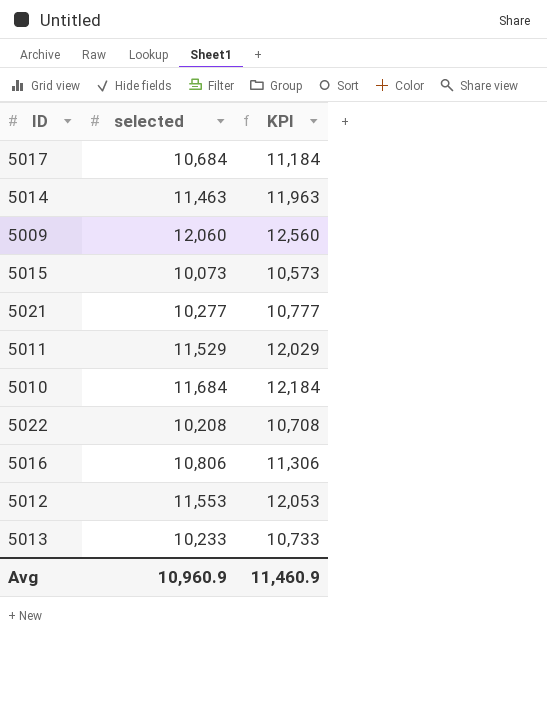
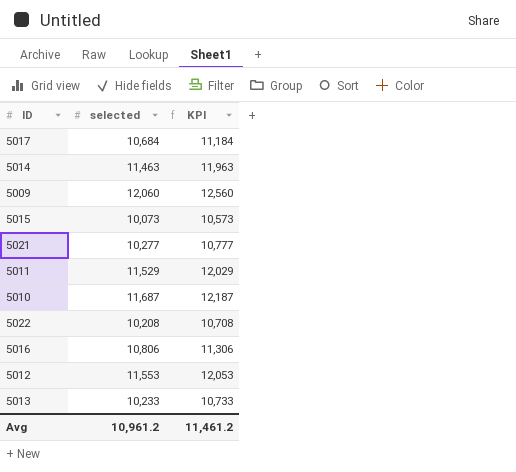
5010 | selected: 11,684 -> 11,687
5010 | KPI: 12,184 -> 12,187
Avg | selected: 10,960.9 -> 10,961.2
Avg | KPI: 11,460.9 -> 11,461.2

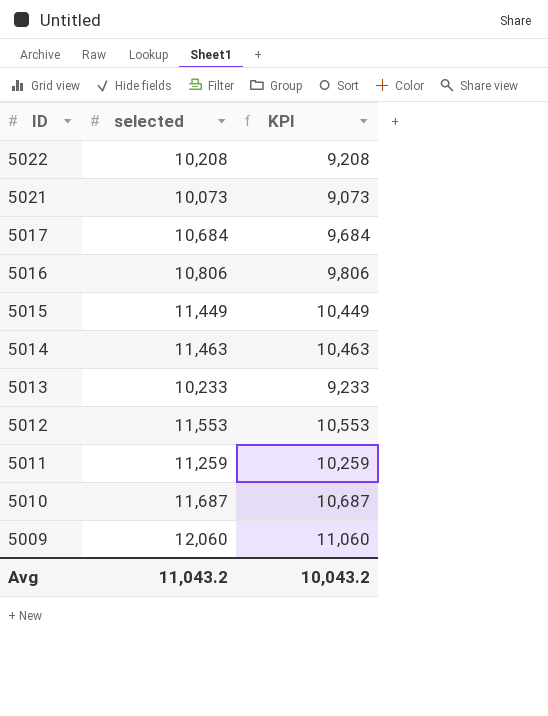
row order: none -> ID descending
column KPI | formula: [selected] + 500 -> [selected] - 1000
5021 | selected: 10,277 -> 10,073
5015 | selected: 10,073 -> 11,449
5011 | selected: 11,529 -> 11,259
Avg | selected: 10,961.2 -> 11,043.2
Avg | KPI: 11,461.2 -> 10,043.2

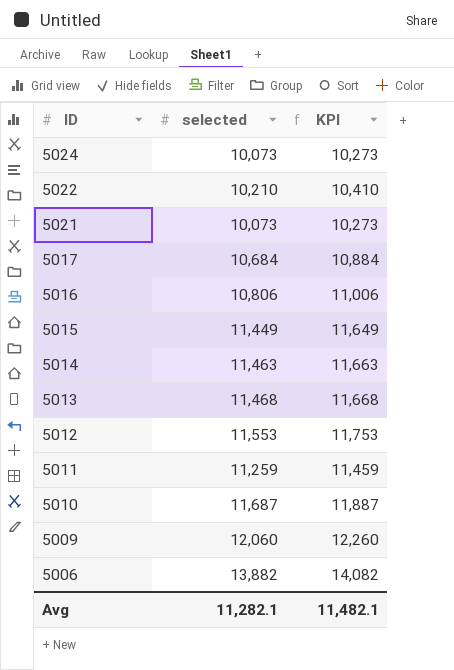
column KPI | formula: [selected] - 1000 -> [selected] + 200
row 5024: none -> 10,073 | 10,273
5022 | selected: 10,208 -> 10,210
5013 | selected: 10,233 -> 11,468
row 5006: none -> 13,882 | 14,082
Avg | selected: 11,043.2 -> 11,282.1
Avg | KPI: 10,043.2 -> 11,482.1

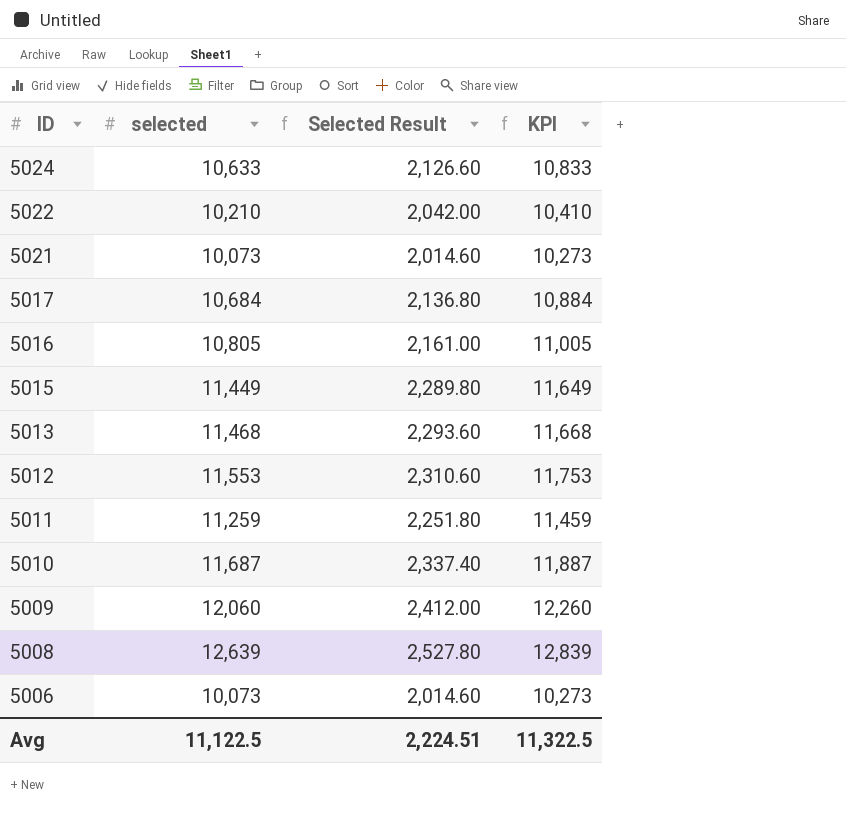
column Selected Result | formula: none -> [selected] * 0.2
row 5014: 11,463 | 11,663 -> none
5024 | selected: 10,073 -> 10,633
5024 | KPI: 10,273 -> 10,833
5016 | selected: 10,806 -> 10,805
5016 | KPI: 11,006 -> 11,005
row 5008: none -> 12,639 | 2,527.80 | 12,839
5006 | selected: 13,882 -> 10,073
5006 | KPI: 14,082 -> 10,273
Avg | selected: 11,282.1 -> 11,122.5
Avg | KPI: 11,482.1 -> 11,322.5

